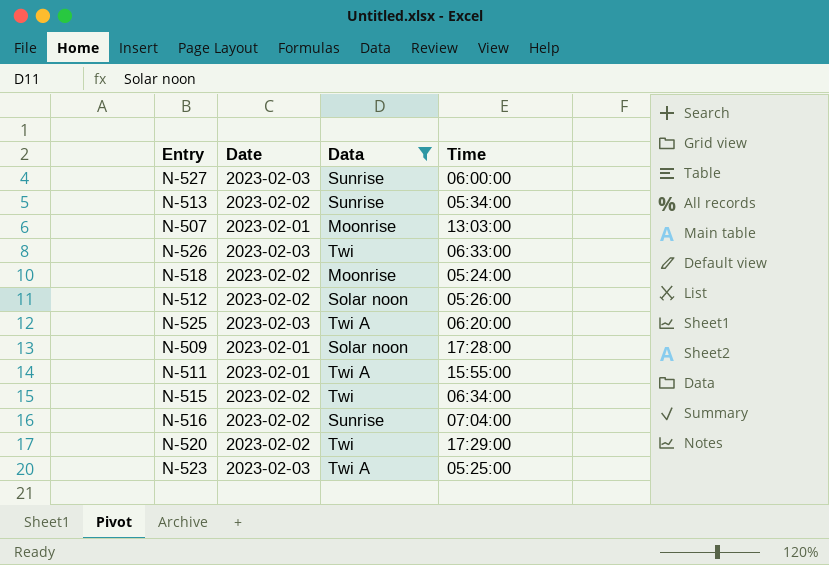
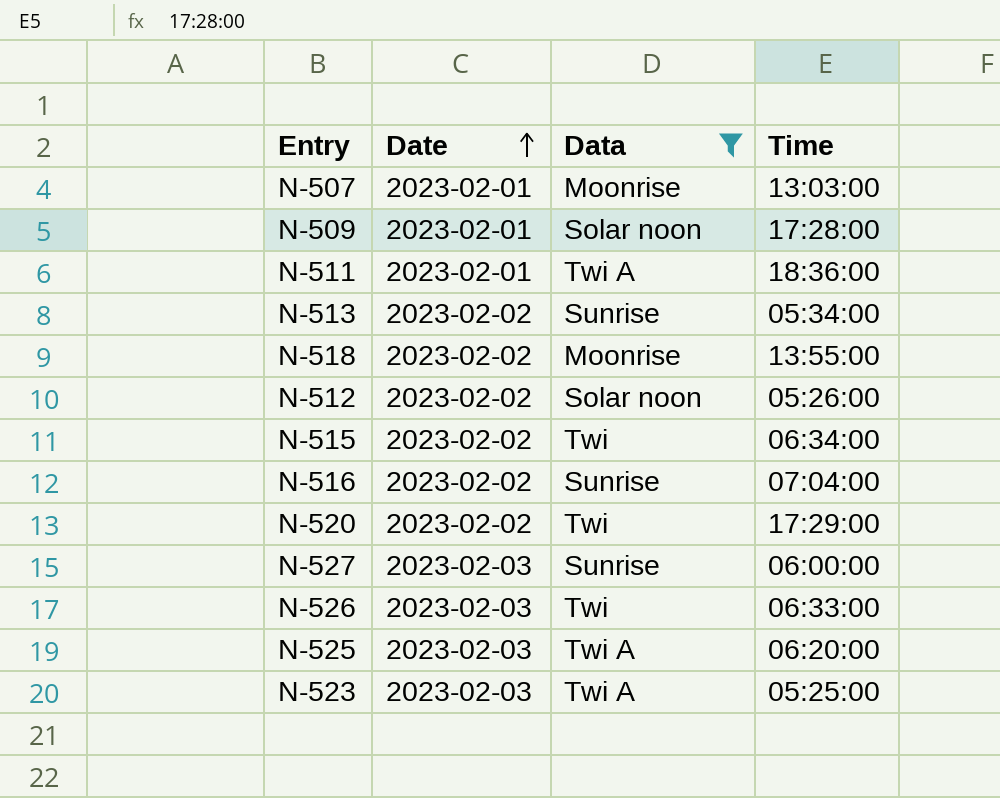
row order: none -> Date ascending
N-511 | Time: 15:55:00 -> 18:36:00
N-518 | Time: 05:24:00 -> 13:55:00

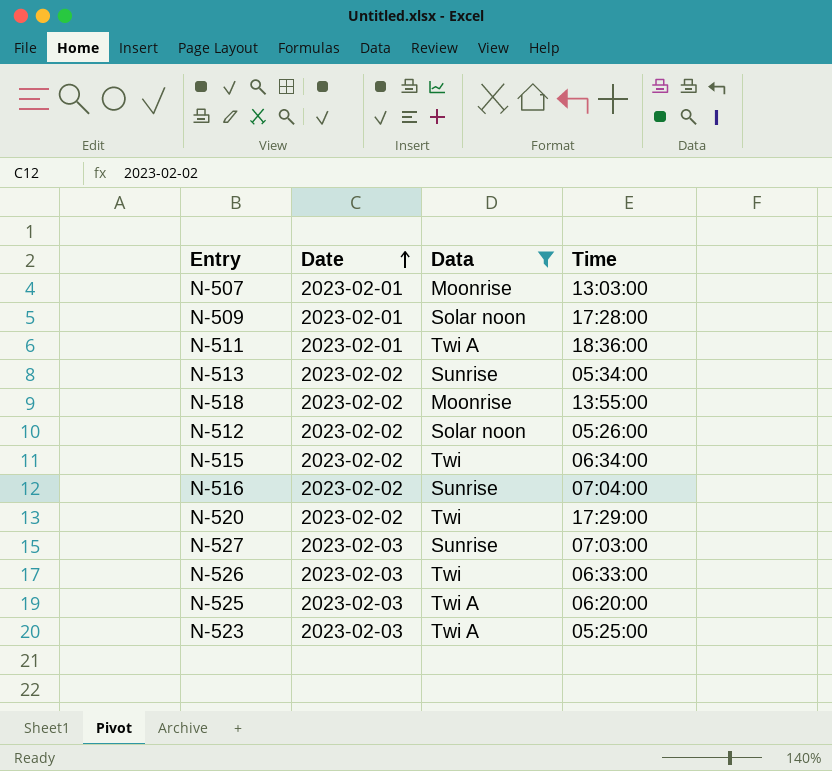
N-527 | Time: 06:00:00 -> 07:03:00

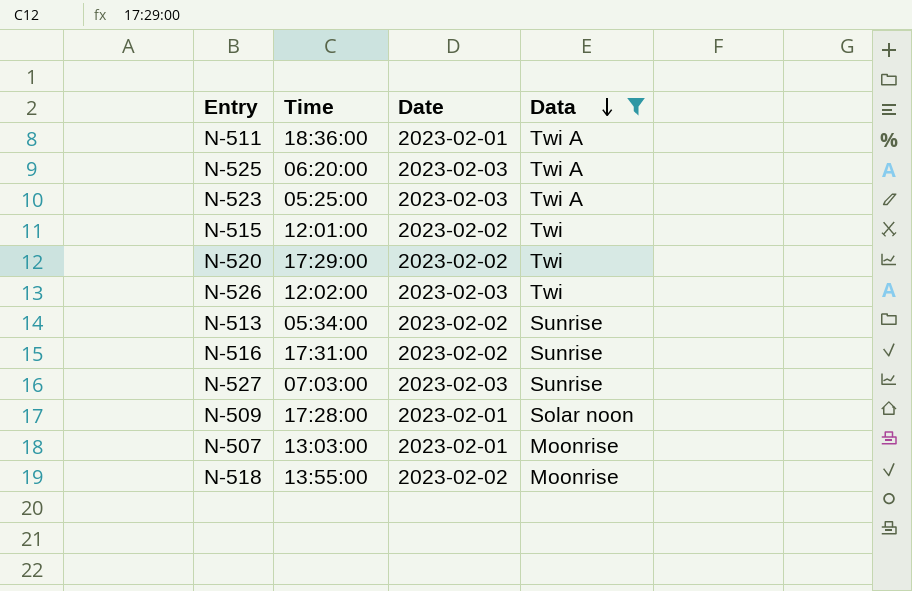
row order: Date ascending -> Data descending
column Time | position: 4 -> 2
row N-512: 2023-02-02 | Solar noon | 05:26:00 -> none
N-515 | Time: 06:34:00 -> 12:01:00
N-526 | Time: 06:33:00 -> 12:02:00
N-516 | Time: 07:04:00 -> 17:31:00

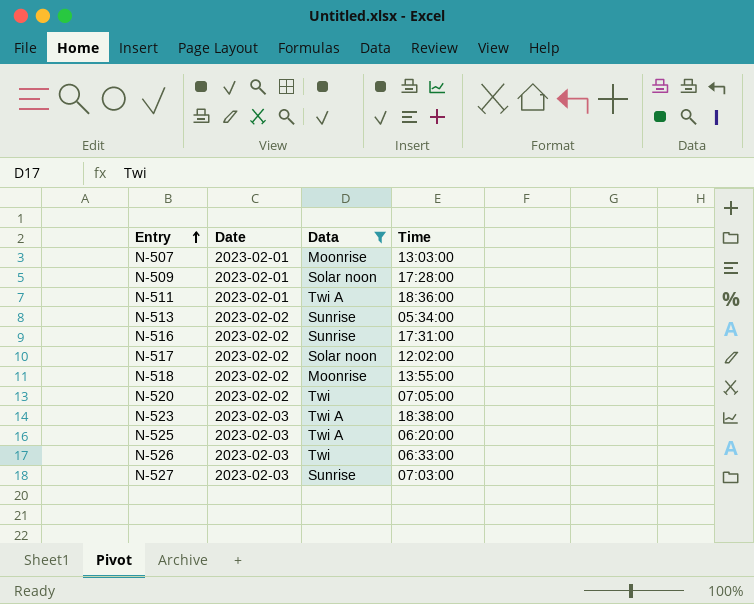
row order: Data descending -> Entry ascending
column Time | position: 2 -> 4
row N-515: 12:01:00 | 2023-02-02 | Twi -> none
row N-517: none -> 2023-02-02 | Solar noon | 12:02:00
N-520 | Time: 17:29:00 -> 07:05:00
N-523 | Time: 05:25:00 -> 18:38:00
N-526 | Time: 12:02:00 -> 06:33:00

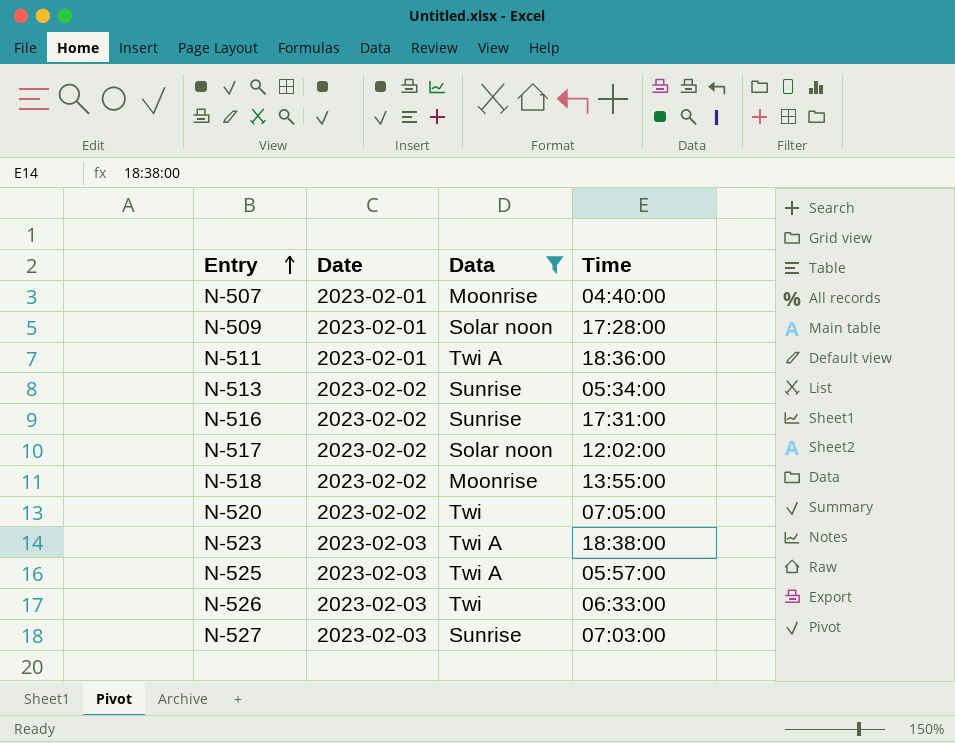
N-507 | Time: 13:03:00 -> 04:40:00
N-525 | Time: 06:20:00 -> 05:57:00

